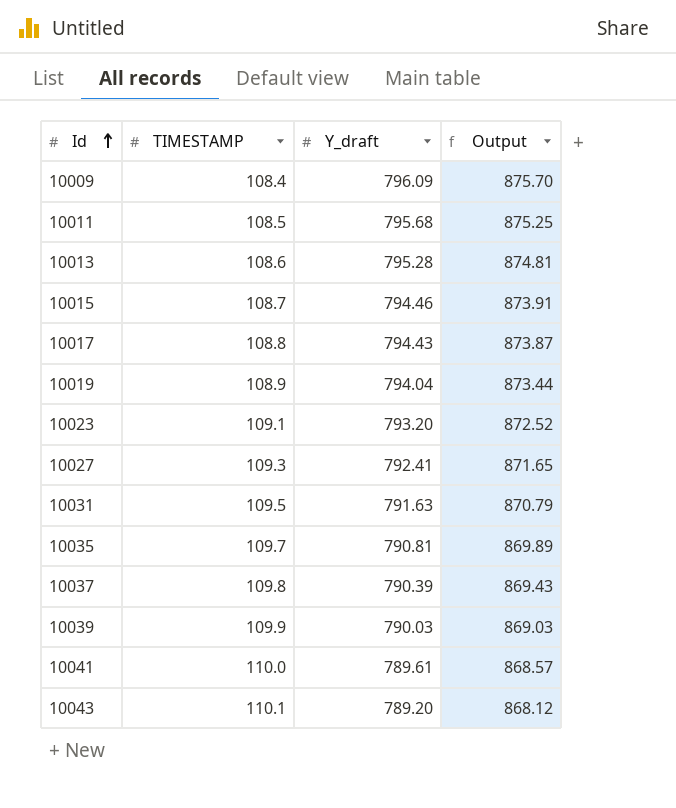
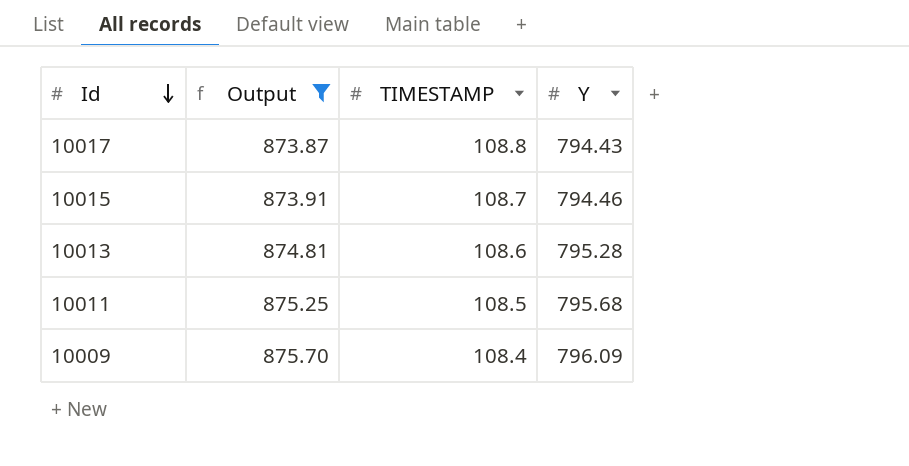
filter: none -> Output >= 873.87
row order: Id ascending -> Id descending
column Output | position: 4 -> 2
column name: Y_draft -> Y

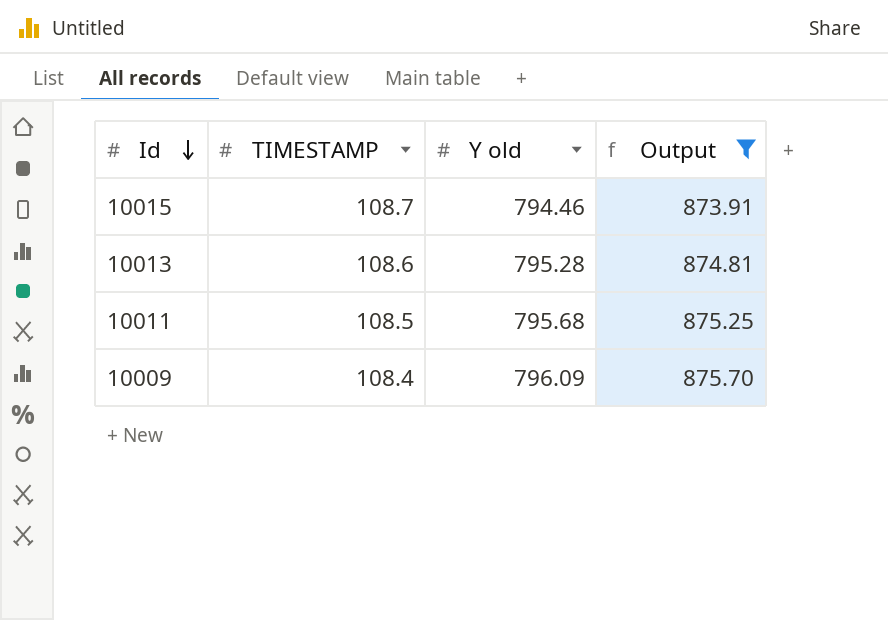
column name: Y -> Y old
column Output | position: 2 -> 4
row 10017: 873.87 | 108.8 | 794.43 -> none

